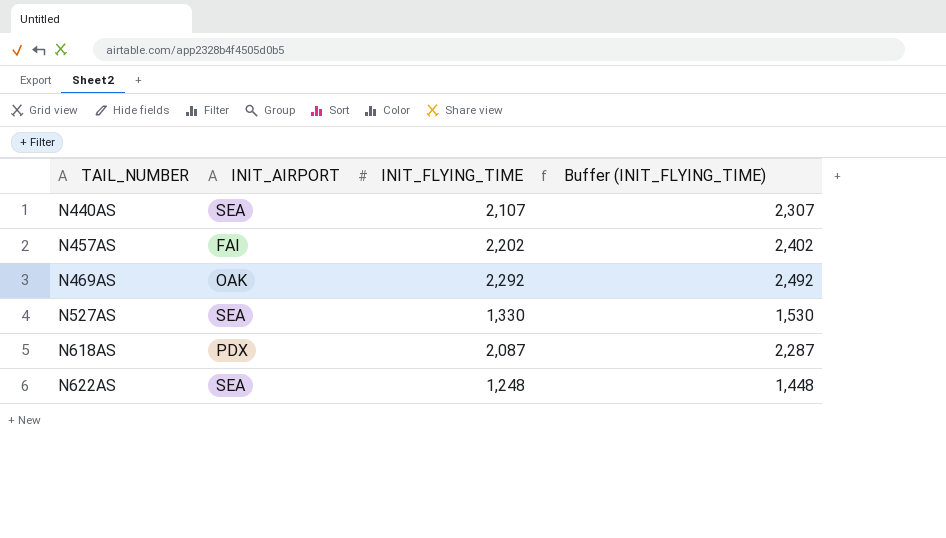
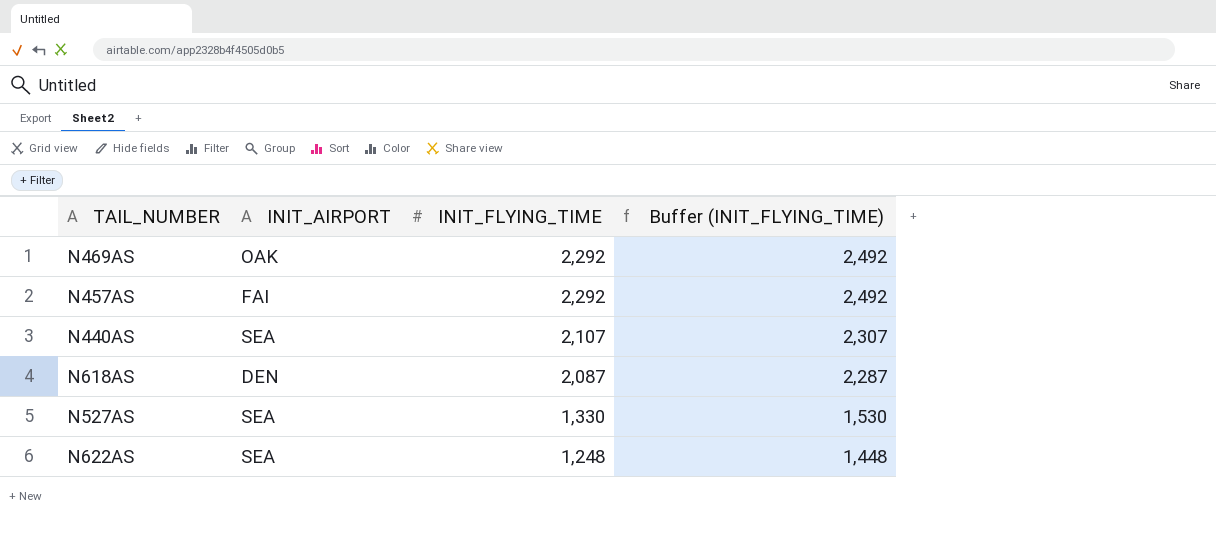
row order: TAIL_NUMBER ascending -> INIT_FLYING_TIME descending
N457AS | INIT_FLYING_TIME: 2,202 -> 2,292
N457AS | Buffer (INIT_FLYING_TIME): 2,402 -> 2,492
N618AS | INIT_AIRPORT: PDX -> DEN

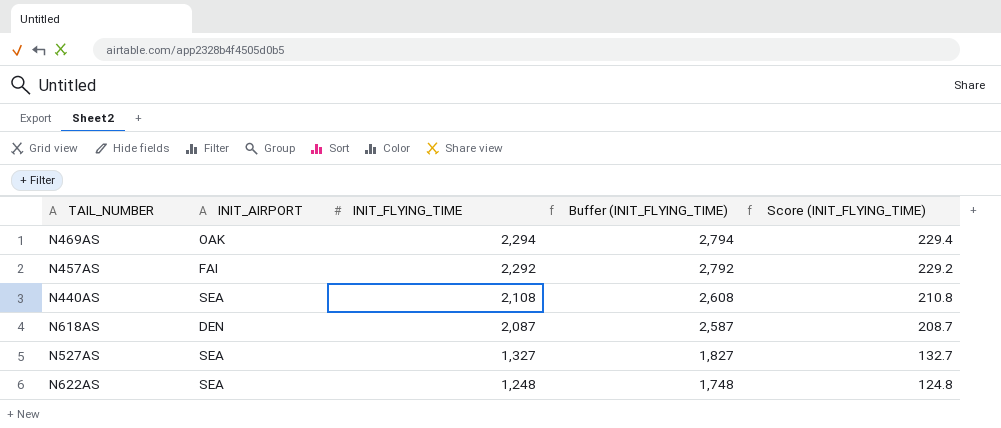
column Buffer (INIT_FLYING_TIME) | formula: [INIT_FLYING_TIME] + 200 -> [INIT_FLYING_TIME] + 500
column Score (INIT_FLYING_TIME) | formula: none -> [INIT_FLYING_TIME] * 0.1
N469AS | INIT_FLYING_TIME: 2,292 -> 2,294
N440AS | INIT_FLYING_TIME: 2,107 -> 2,108
N527AS | INIT_FLYING_TIME: 1,330 -> 1,327

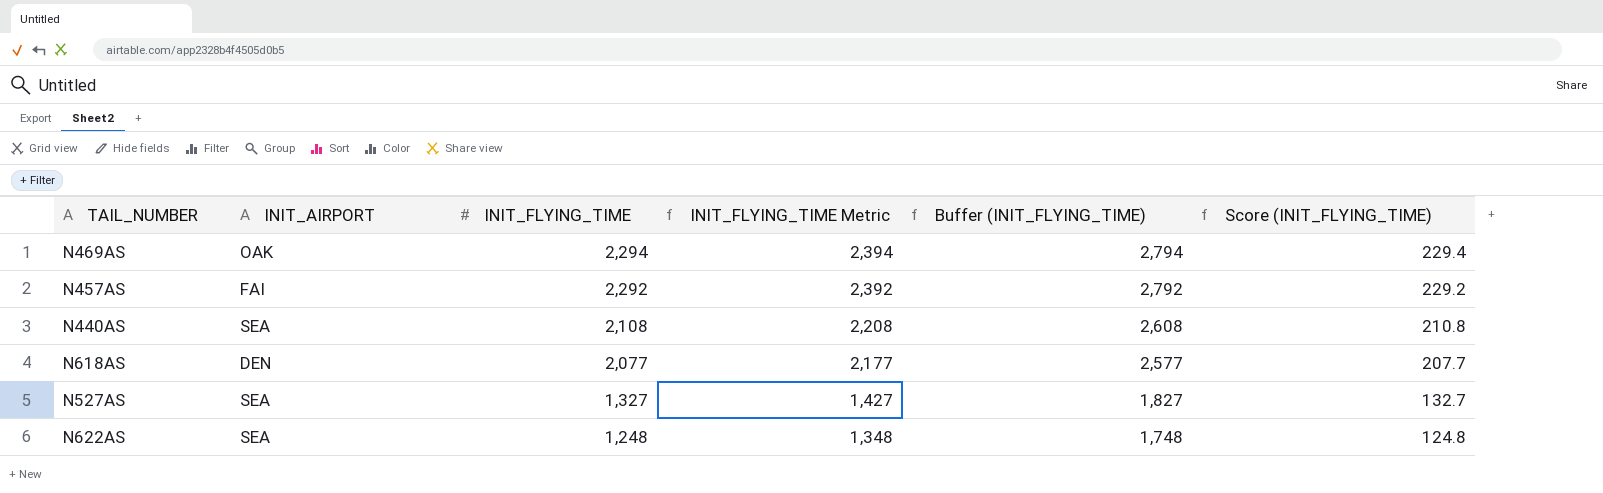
column INIT_FLYING_TIME Metric | formula: none -> [INIT_FLYING_TIME] + 100
N618AS | INIT_FLYING_TIME: 2,087 -> 2,077
N618AS | Buffer (INIT_FLYING_TIME): 2,587 -> 2,577
N618AS | Score (INIT_FLYING_TIME): 208.7 -> 207.7

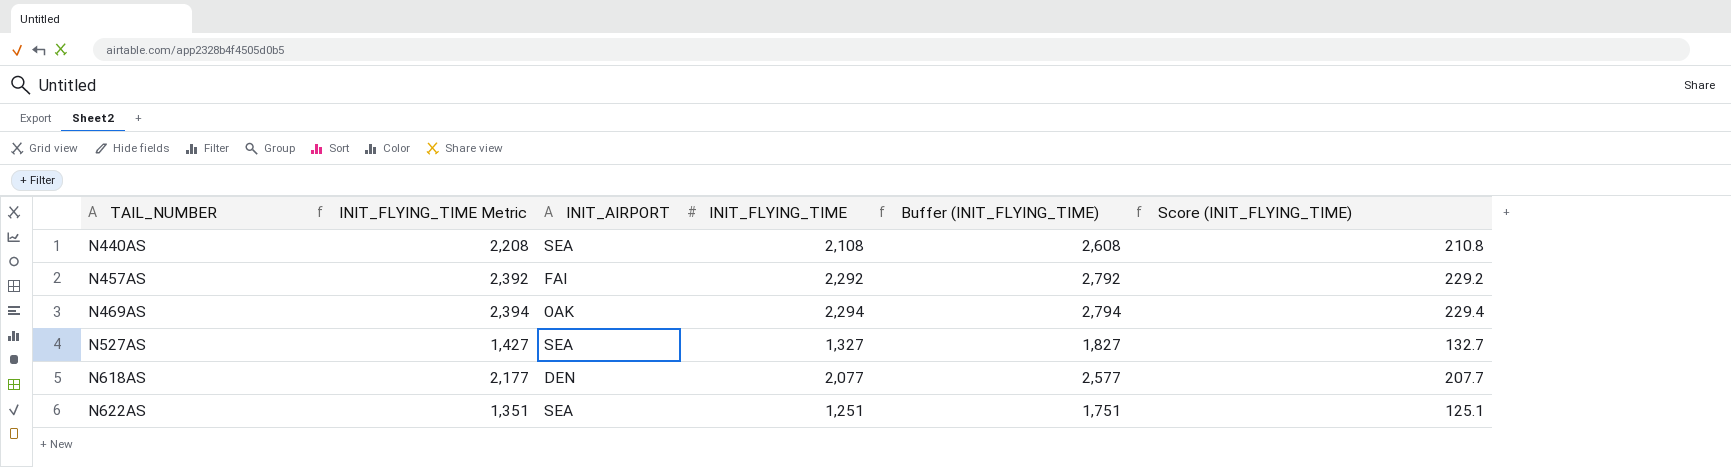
row order: INIT_FLYING_TIME descending -> TAIL_NUMBER ascending
column INIT_FLYING_TIME Metric | position: 4 -> 2
N622AS | INIT_FLYING_TIME Metric: 1,348 -> 1,351
N622AS | INIT_FLYING_TIME: 1,248 -> 1,251
N622AS | Buffer (INIT_FLYING_TIME): 1,748 -> 1,751
N622AS | Score (INIT_FLYING_TIME): 124.8 -> 125.1

